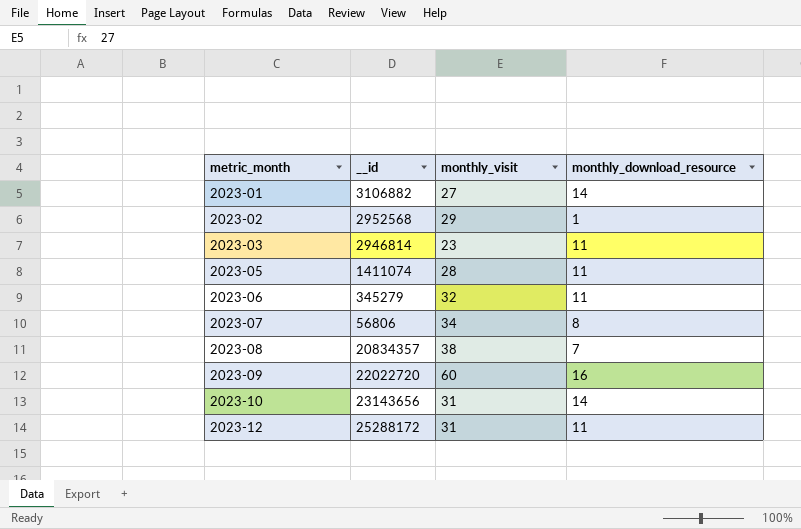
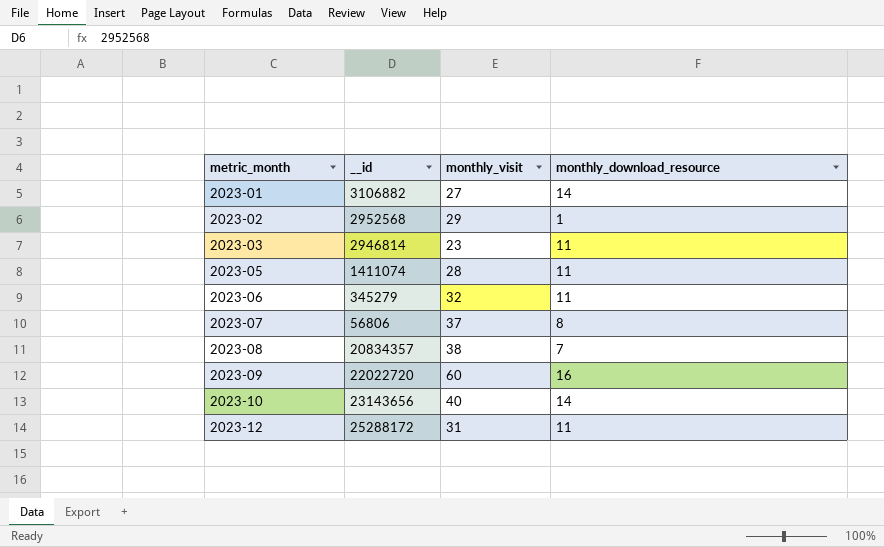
2023-07 | monthly_visit: 34 -> 37
2023-10 | monthly_visit: 31 -> 40

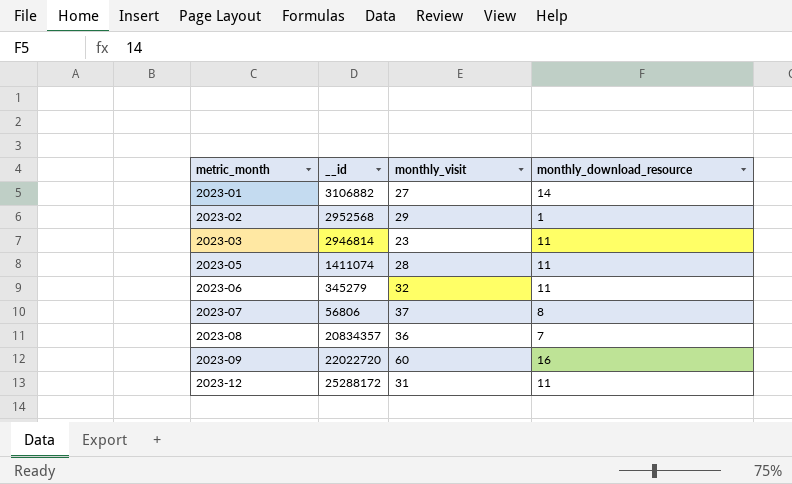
row 2023-10: 23143656 | 40 | 14 -> none
2023-08 | monthly_visit: 38 -> 36

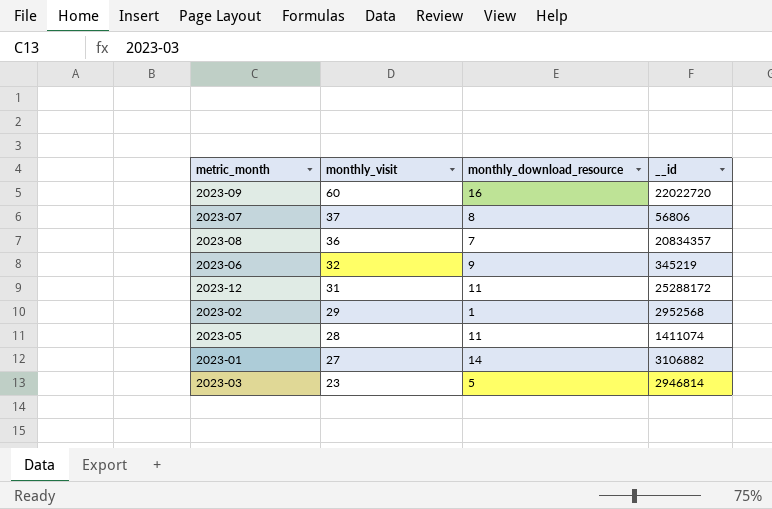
row order: metric_month ascending -> monthly_visit descending
column __id | position: 2 -> 4
2023-06 | monthly_download_resource: 11 -> 9
2023-06 | __id: 345279 -> 345219
2023-03 | monthly_download_resource: 11 -> 5

